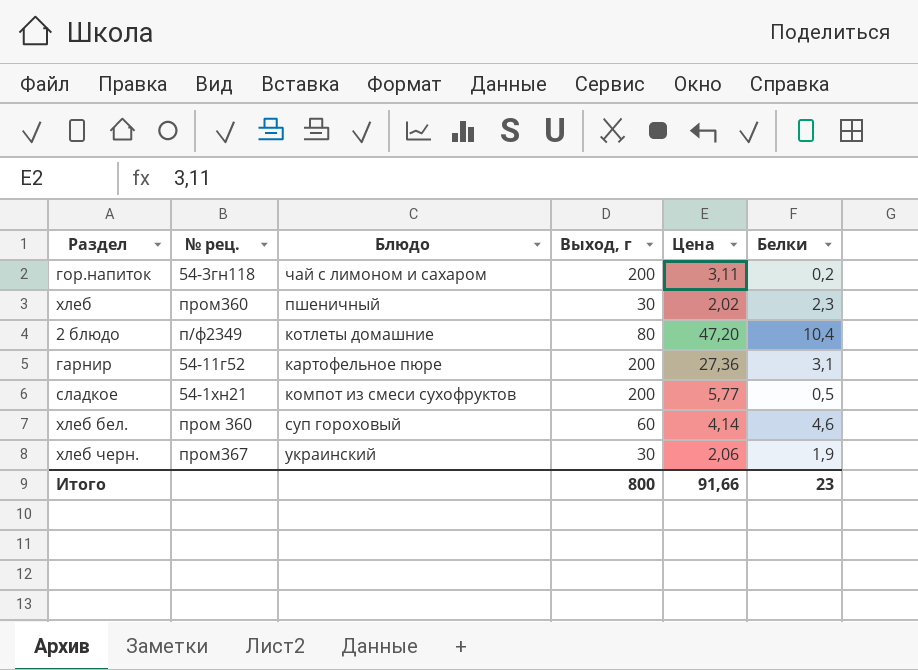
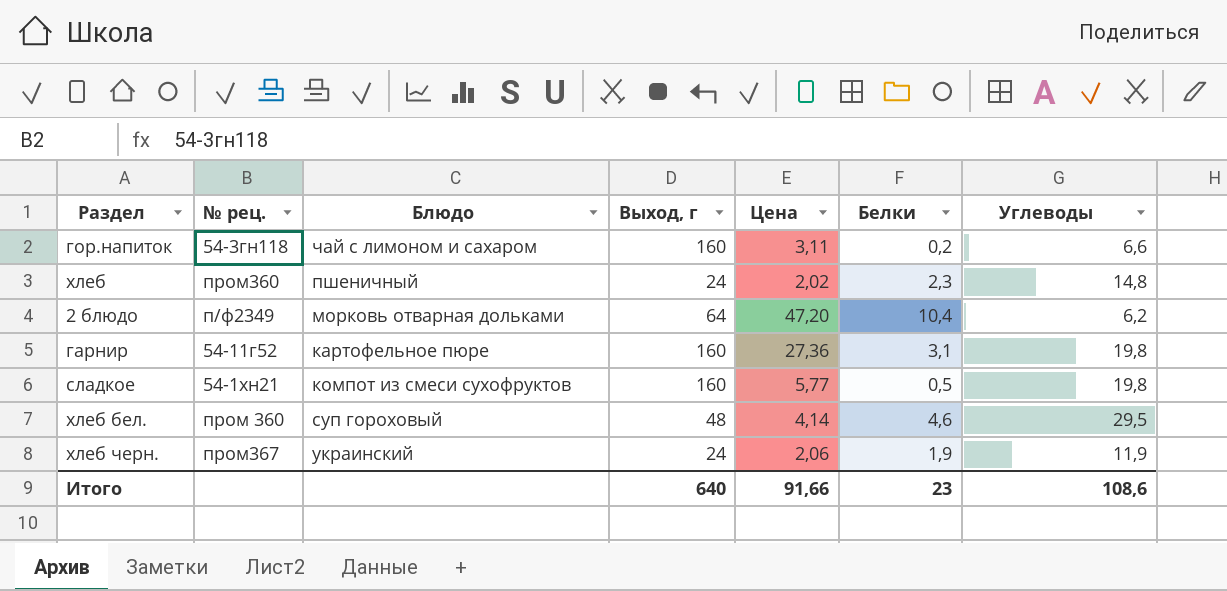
column Углеводы | position: none -> 7
гор.напиток | Выход, г: 200 -> 160
хлеб | Выход, г: 30 -> 24
2 блюдо | Блюдо: котлеты домашние -> морковь отварная дольками
2 блюдо | Выход, г: 80 -> 64
гарнир | Выход, г: 200 -> 160
сладкое | Выход, г: 200 -> 160
хлеб бел. | Выход, г: 60 -> 48
хлеб черн. | Выход, г: 30 -> 24
Итого | Выход, г: 800 -> 640

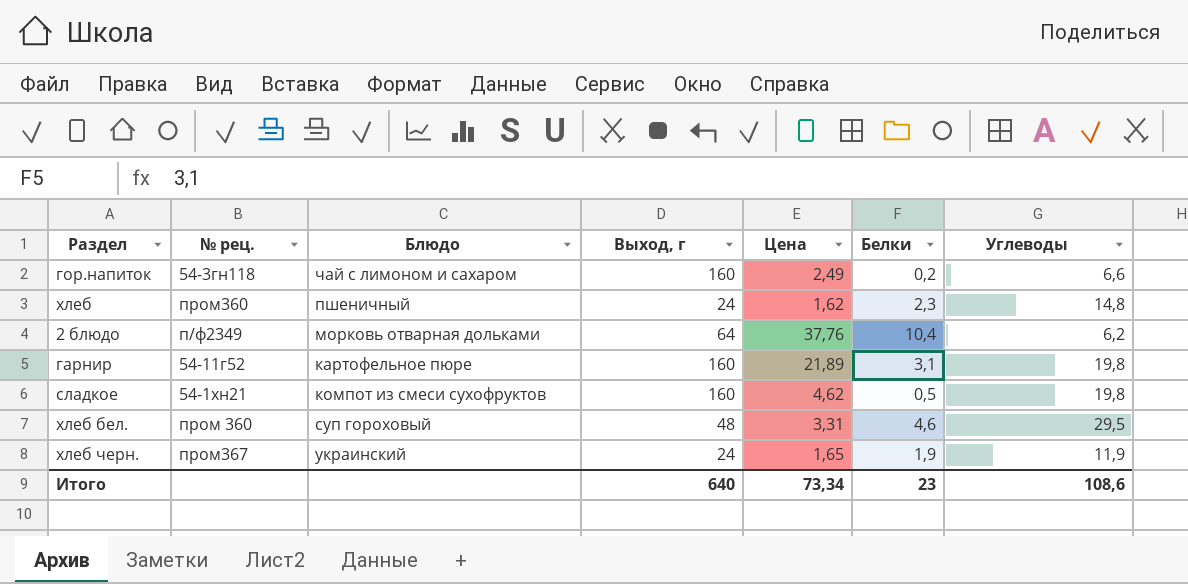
гор.напиток | Цена: 3,11 -> 2,49
хлеб | Цена: 2,02 -> 1,62
2 блюдо | Цена: 47,20 -> 37,76
гарнир | Цена: 27,36 -> 21,89
сладкое | Цена: 5,77 -> 4,62
хлеб бел. | Цена: 4,14 -> 3,31
хлеб черн. | Цена: 2,06 -> 1,65
Итого | Цена: 91,66 -> 73,34

